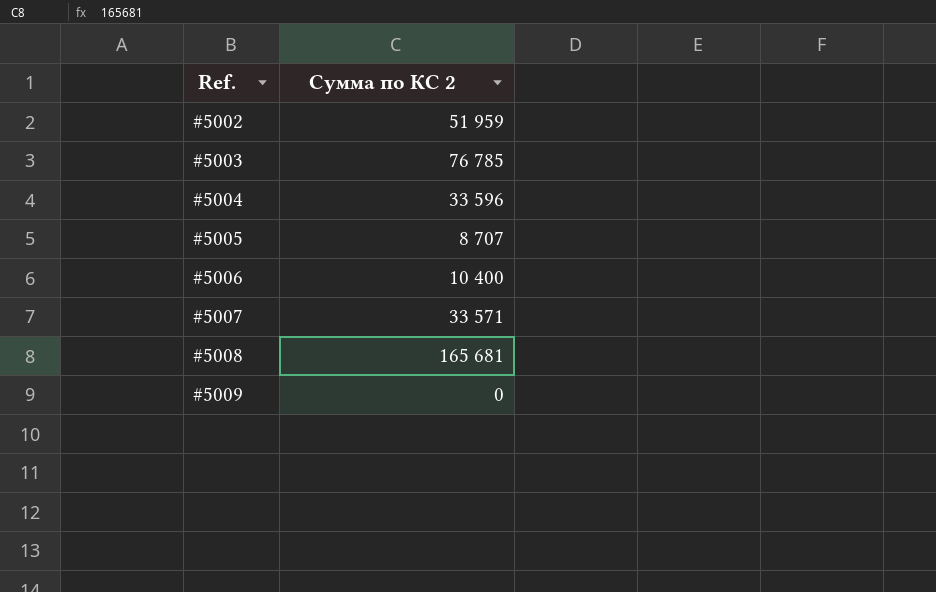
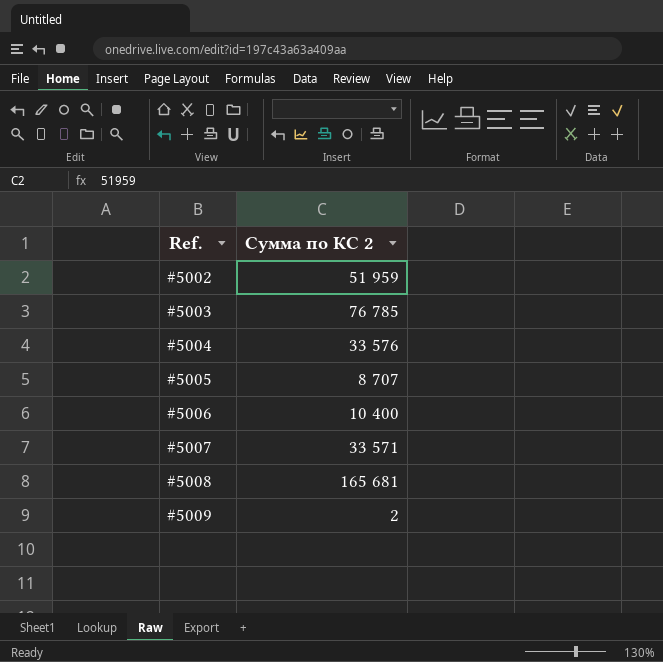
#5004 | Сумма по КС 2: 33 596 -> 33 576
#5009 | Сумма по КС 2: 0 -> 2

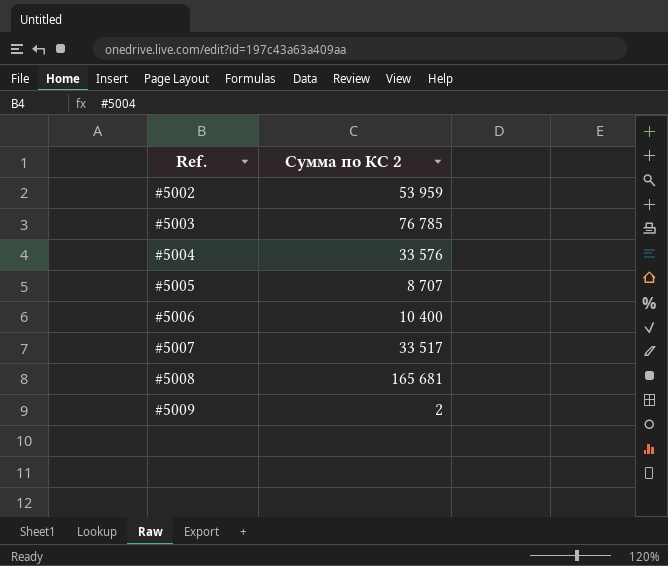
#5002 | Сумма по КС 2: 51 959 -> 53 959
#5007 | Сумма по КС 2: 33 571 -> 33 517

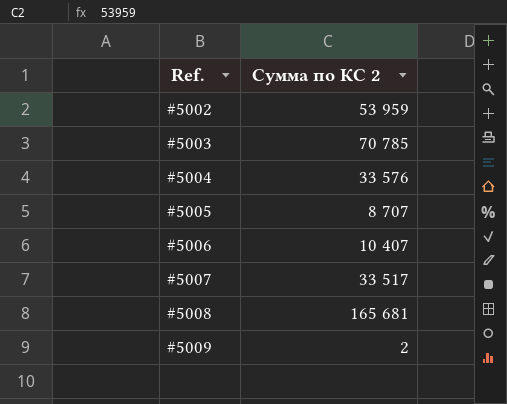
#5003 | Сумма по КС 2: 76 785 -> 70 785
#5006 | Сумма по КС 2: 10 400 -> 10 407

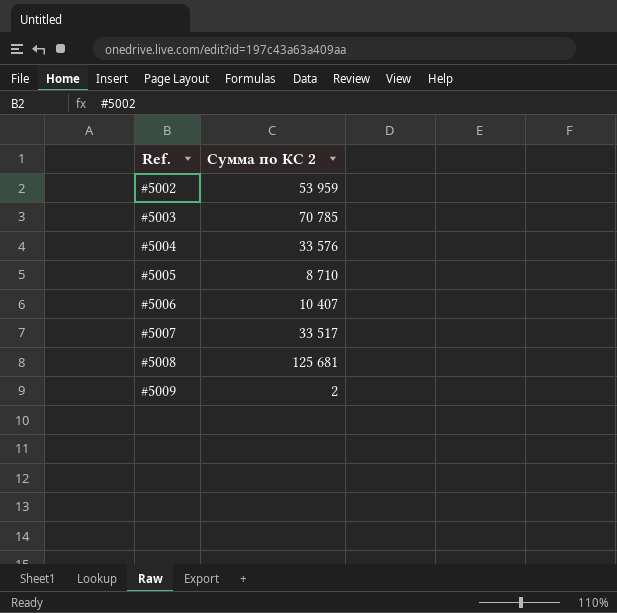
#5005 | Сумма по КС 2: 8 707 -> 8 710
#5008 | Сумма по КС 2: 165 681 -> 125 681

